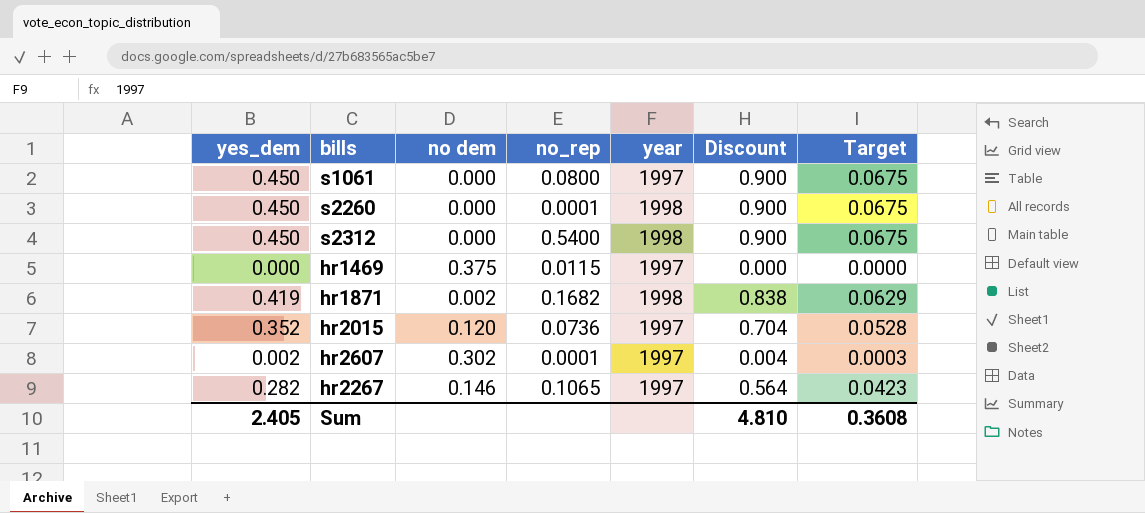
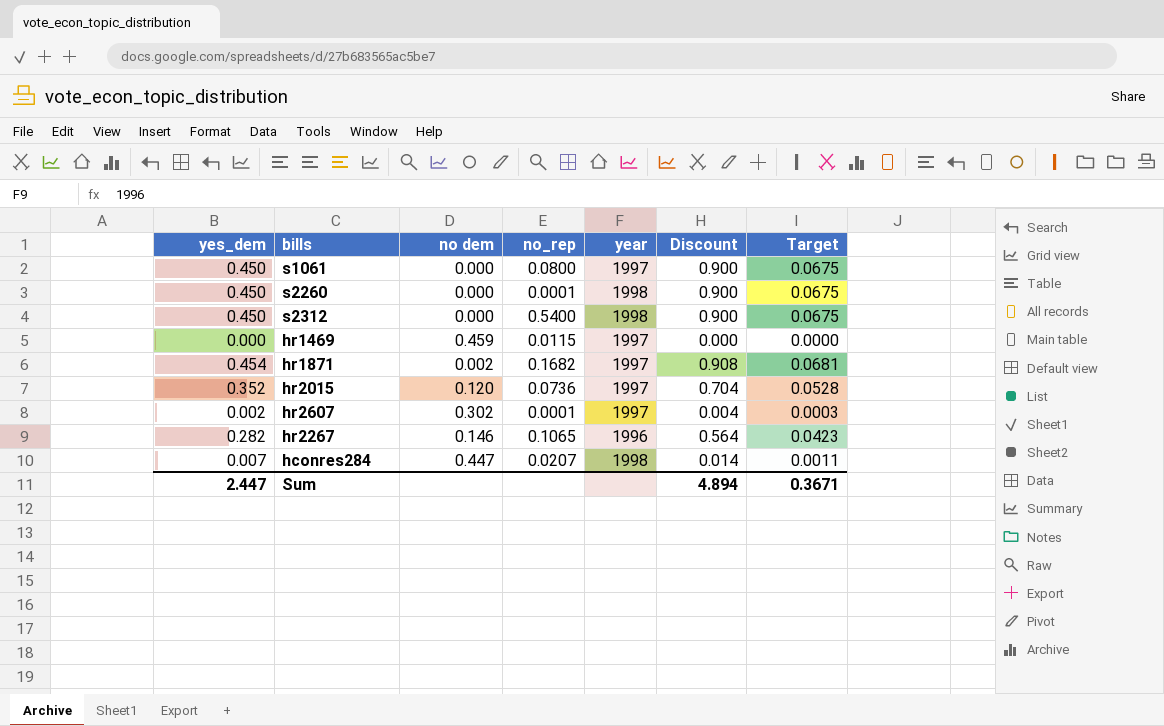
hr1469 | no dem: 0.375 -> 0.459
hr1871 | yes_dem: 0.419 -> 0.454
hr1871 | year: 1998 -> 1997
hr1871 | Discount: 0.838 -> 0.908
hr1871 | Target: 0.0629 -> 0.0681
hr2267 | year: 1997 -> 1996
row hconres284: none -> 0.007 | 0.447 | 0.0207 | 1998 | 0.014 | 0.0011
Sum | yes_dem: 2.405 -> 2.447
Sum | Discount: 4.810 -> 4.894
Sum | Target: 0.3608 -> 0.3671

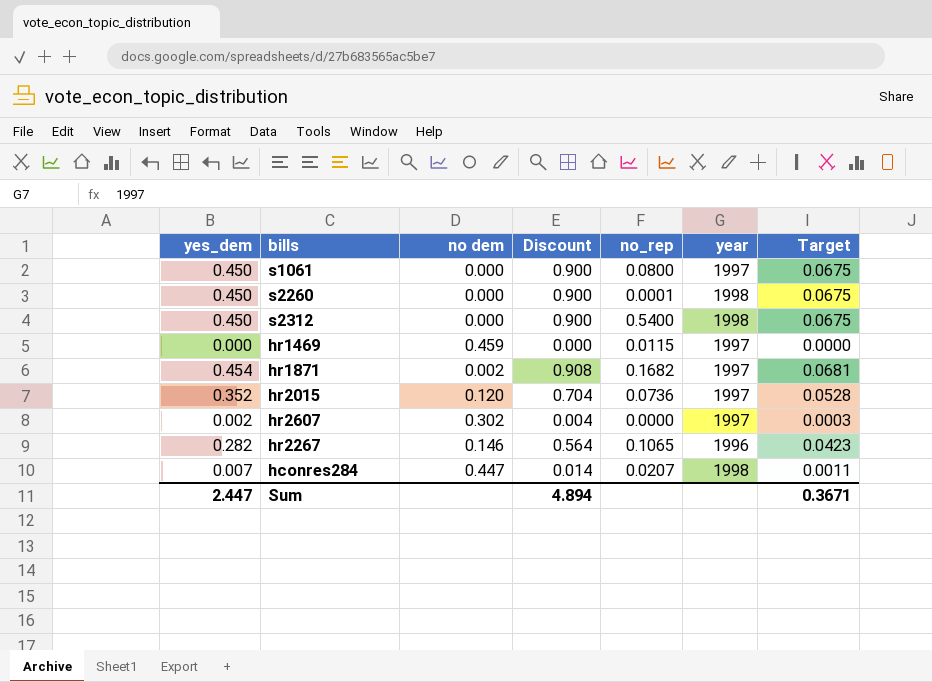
column Discount | position: 6 -> 4
hr2607 | no_rep: 0.0001 -> 0.0000

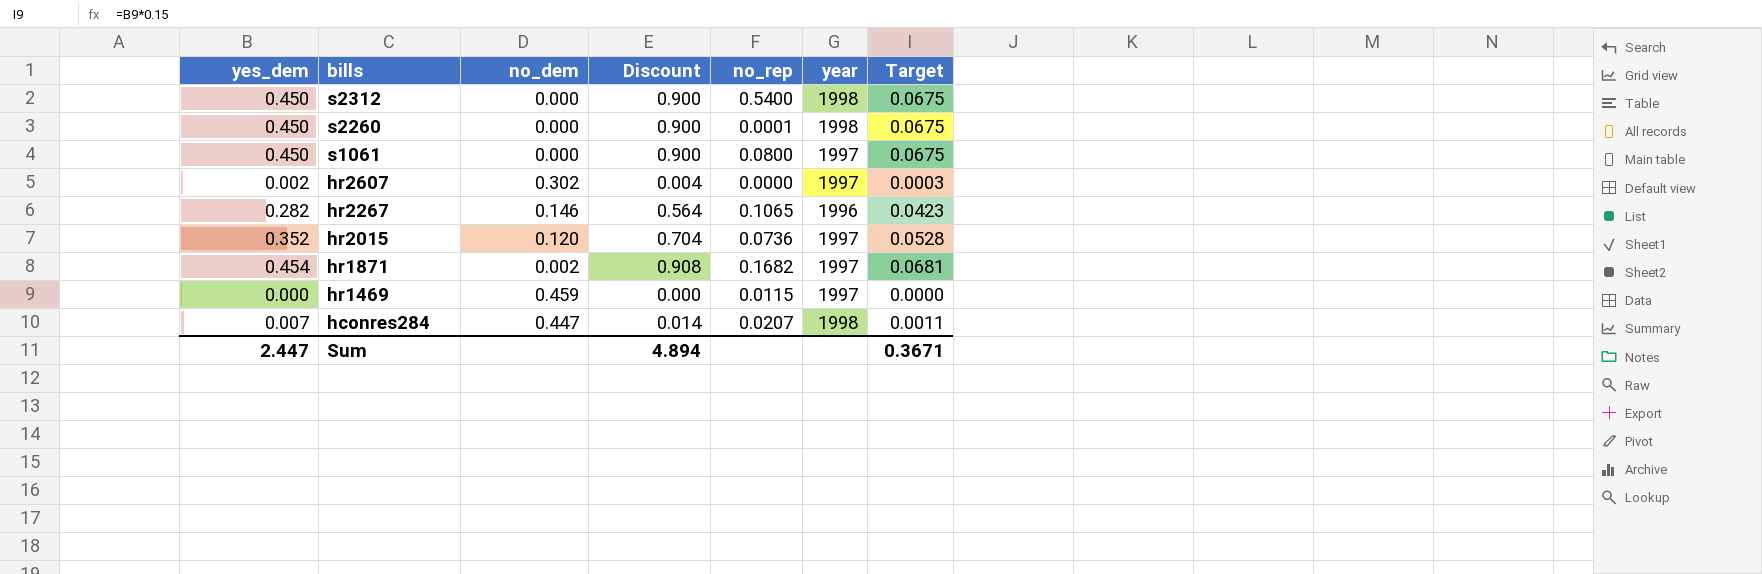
row order: none -> bills descending
column name: no dem -> no_dem

